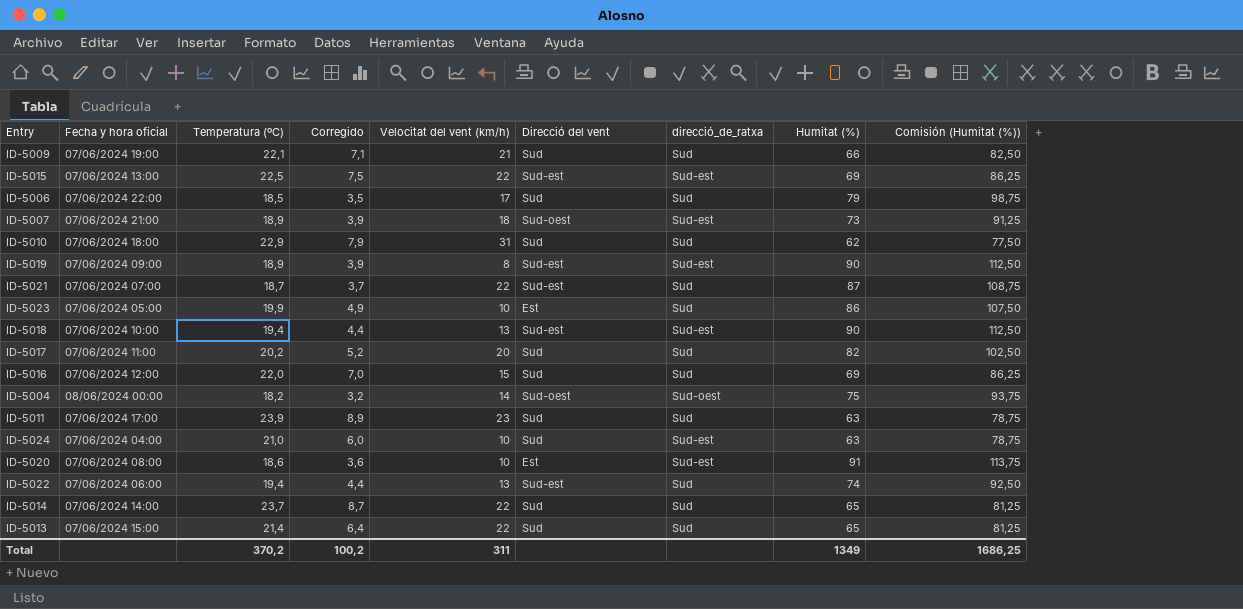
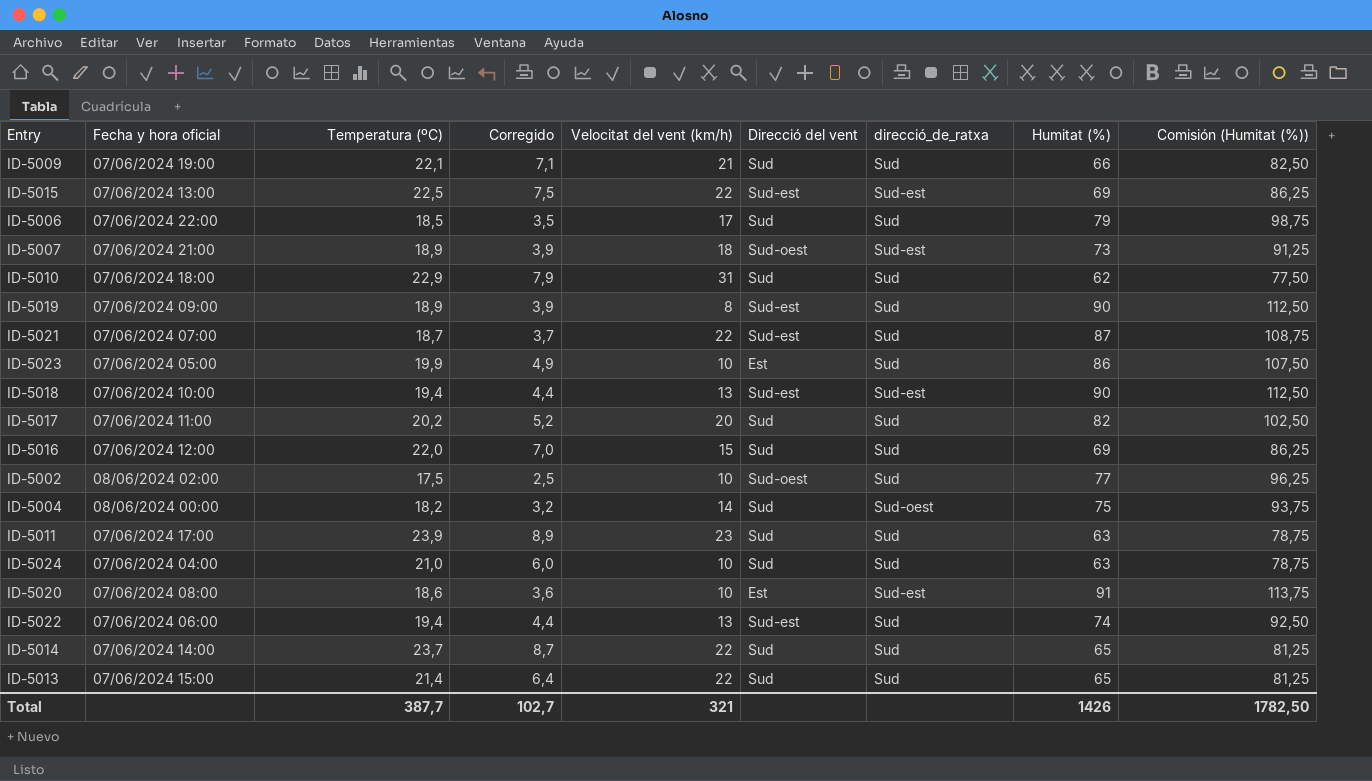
ID-5019 | direcció_de_ratxa: Sud-est -> Sud
row ID-5002: none -> 08/06/2024 02:00 | 17,5 | 2,5 | 10 | Sud-oest | Sud | 77 | 96,25
ID-5004 | Direcció del vent: Sud-oest -> Sud
ID-5024 | direcció_de_ratxa: Sud-est -> Sud
Total | Temperatura (ºC): 370,2 -> 387,7
Total | Corregido: 100,2 -> 102,7
Total | Velocitat del vent (km/h): 311 -> 321
Total | Humitat (%): 1349 -> 1426
Total | Comisión (Humitat (%)): 1686,25 -> 1782,50

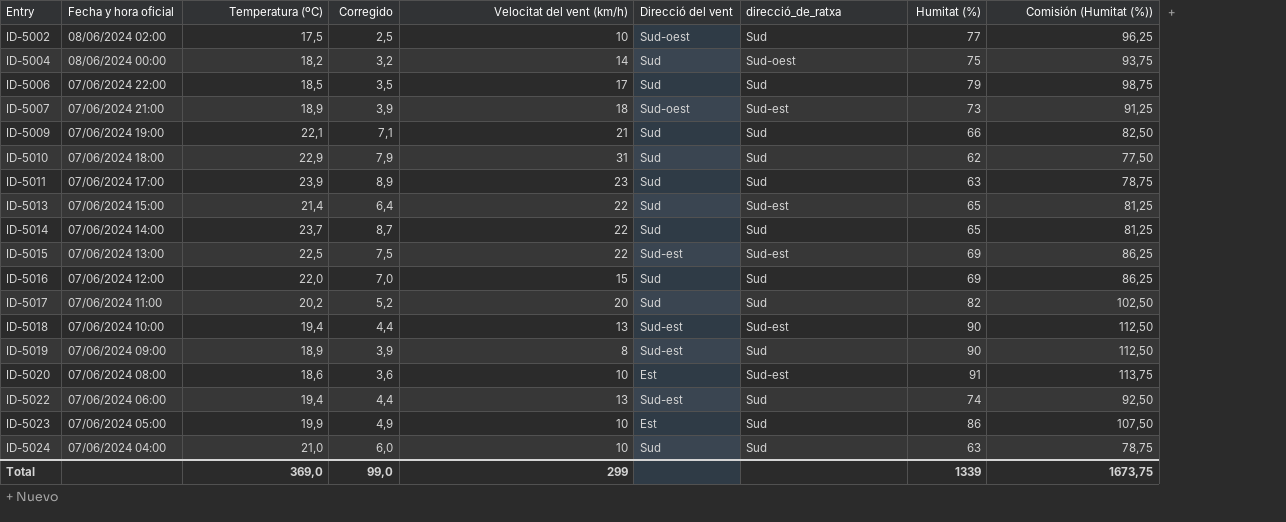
row order: none -> Entry ascending
row ID-5021: 07/06/2024 07:00 | 18,7 | 3,7 | 22 | Sud-est | Sud | 87 | 108,75 -> none
ID-5013 | direcció_de_ratxa: Sud -> Sud-est
Total | Temperatura (ºC): 387,7 -> 369,0
Total | Corregido: 102,7 -> 99,0
Total | Velocitat del vent (km/h): 321 -> 299
Total | Humitat (%): 1426 -> 1339
Total | Comisión (Humitat (%)): 1782,50 -> 1673,75

